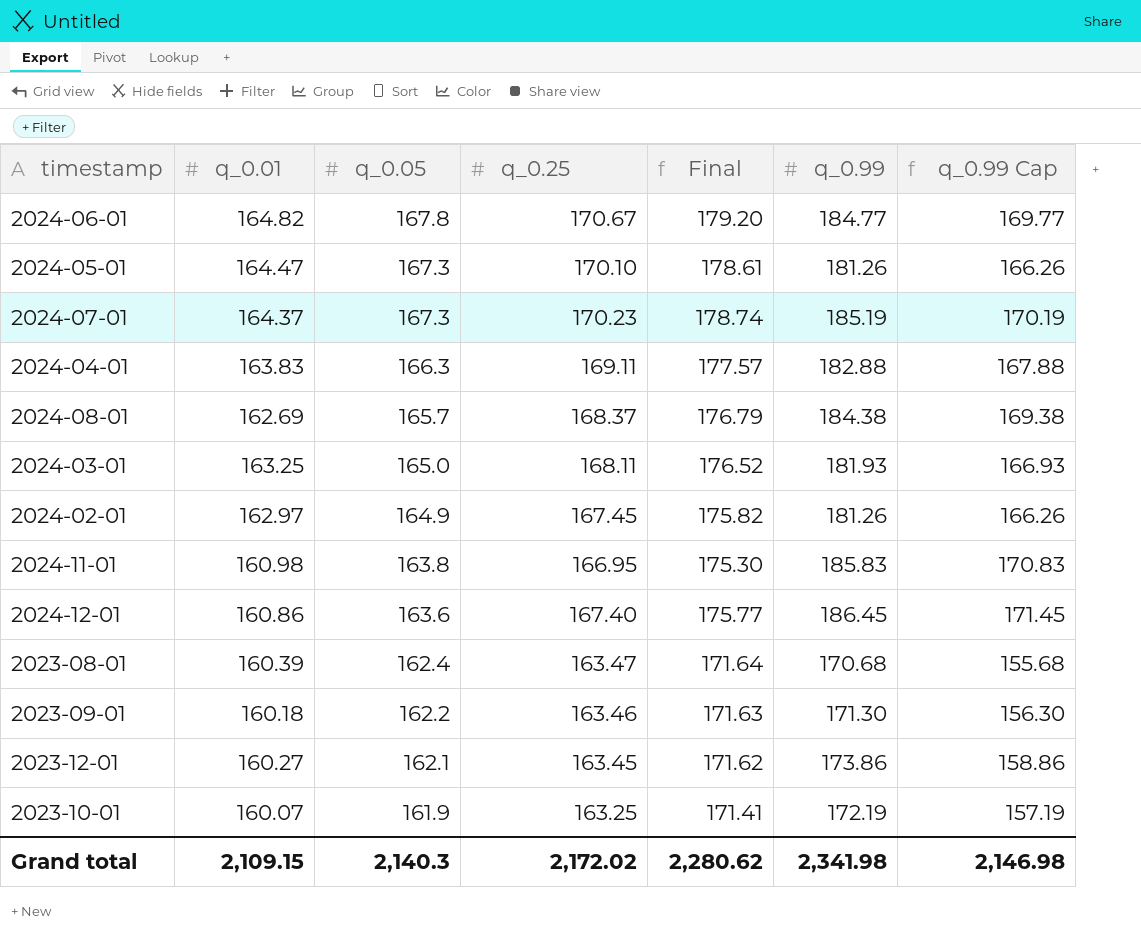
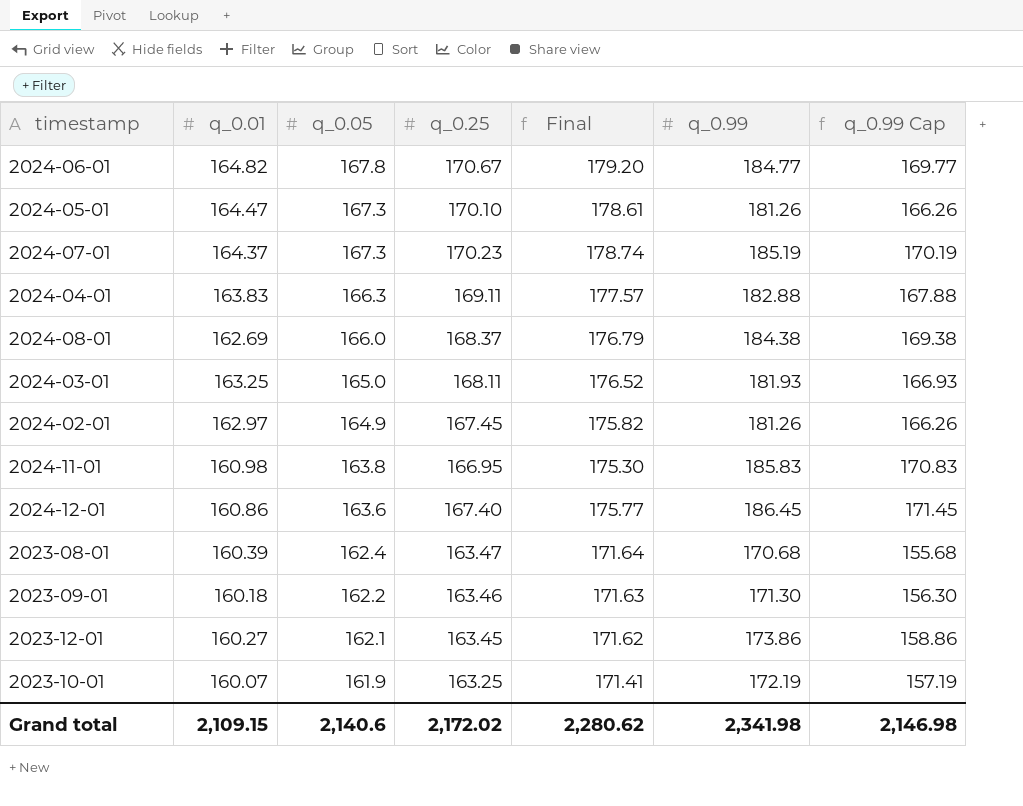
2024-08-01 | q_0.05: 165.7 -> 166.0
Grand total | q_0.05: 2,140.3 -> 2,140.6

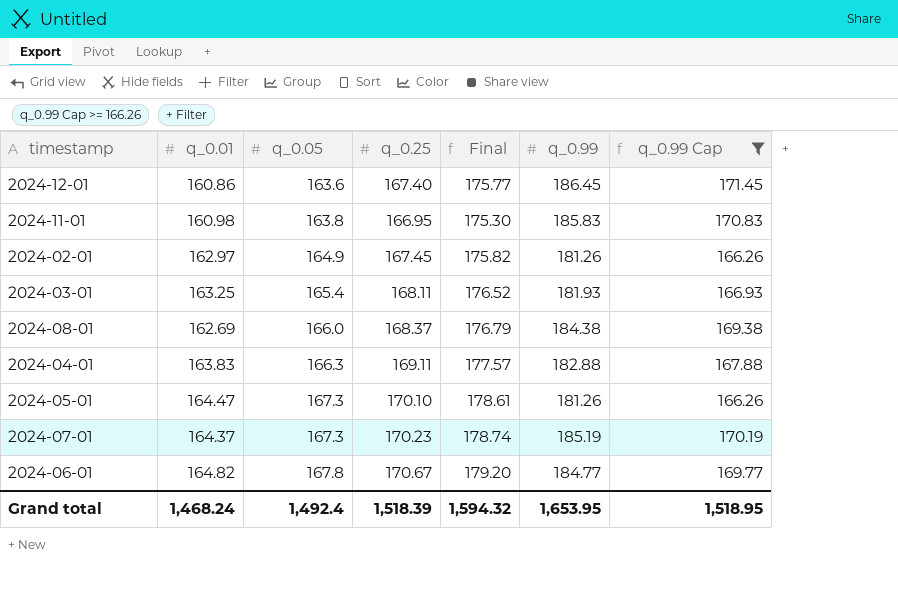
filter: none -> q_0.99 Cap >= 166.26
row order: q_0.05 descending -> q_0.05 ascending
2024-03-01 | q_0.05: 165.0 -> 165.4
Grand total | q_0.01: 2,109.15 -> 1,468.24
Grand total | q_0.05: 2,140.6 -> 1,492.4
Grand total | q_0.25: 2,172.02 -> 1,518.39
Grand total | Final: 2,280.62 -> 1,594.32
Grand total | q_0.99: 2,341.98 -> 1,653.95
Grand total | q_0.99 Cap: 2,146.98 -> 1,518.95

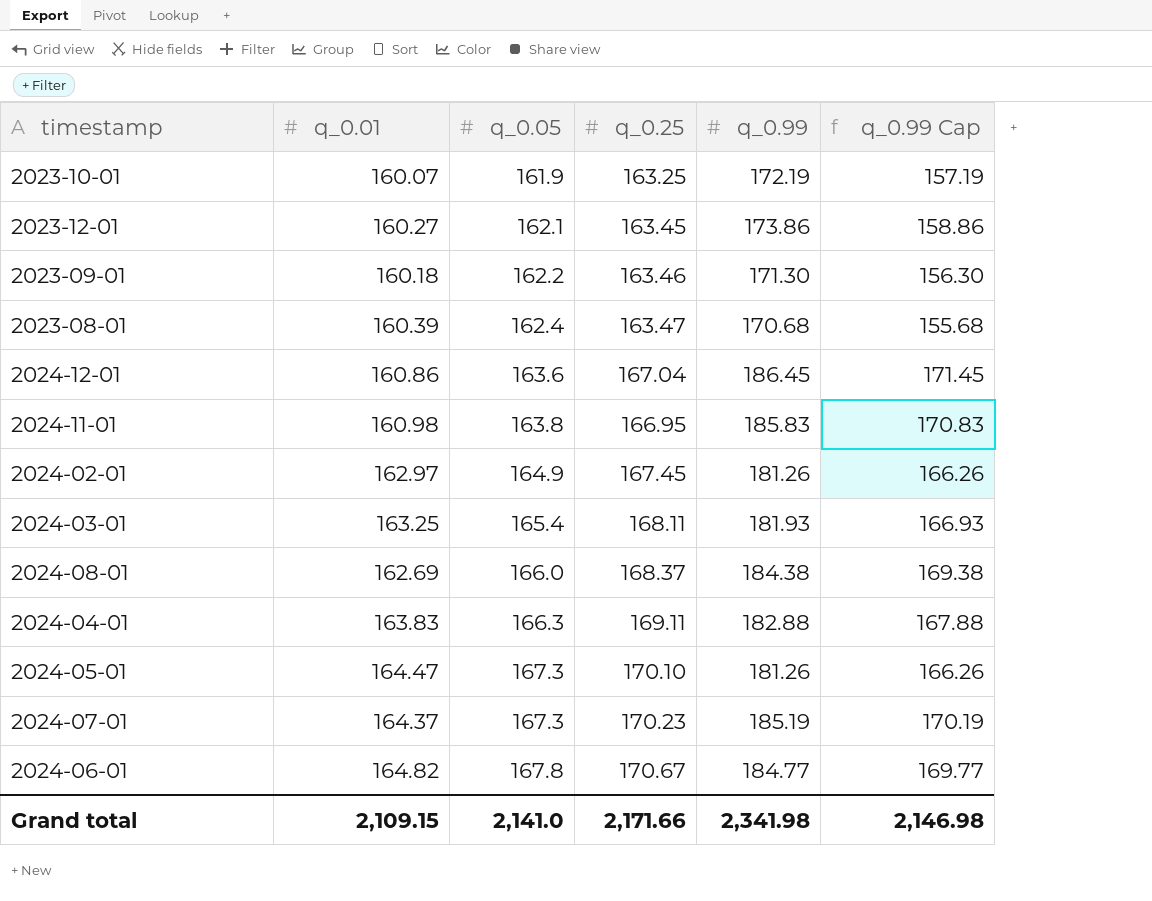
filter: q_0.99 Cap >= 166.26 -> none
column Final | formula: [q_0.25] * 1.05 -> none
2024-12-01 | q_0.25: 167.40 -> 167.04
Grand total | q_0.01: 1,468.24 -> 2,109.15
Grand total | q_0.05: 1,492.4 -> 2,141.0
Grand total | q_0.25: 1,518.39 -> 2,171.66
Grand total | q_0.99: 1,653.95 -> 2,341.98
Grand total | q_0.99 Cap: 1,518.95 -> 2,146.98

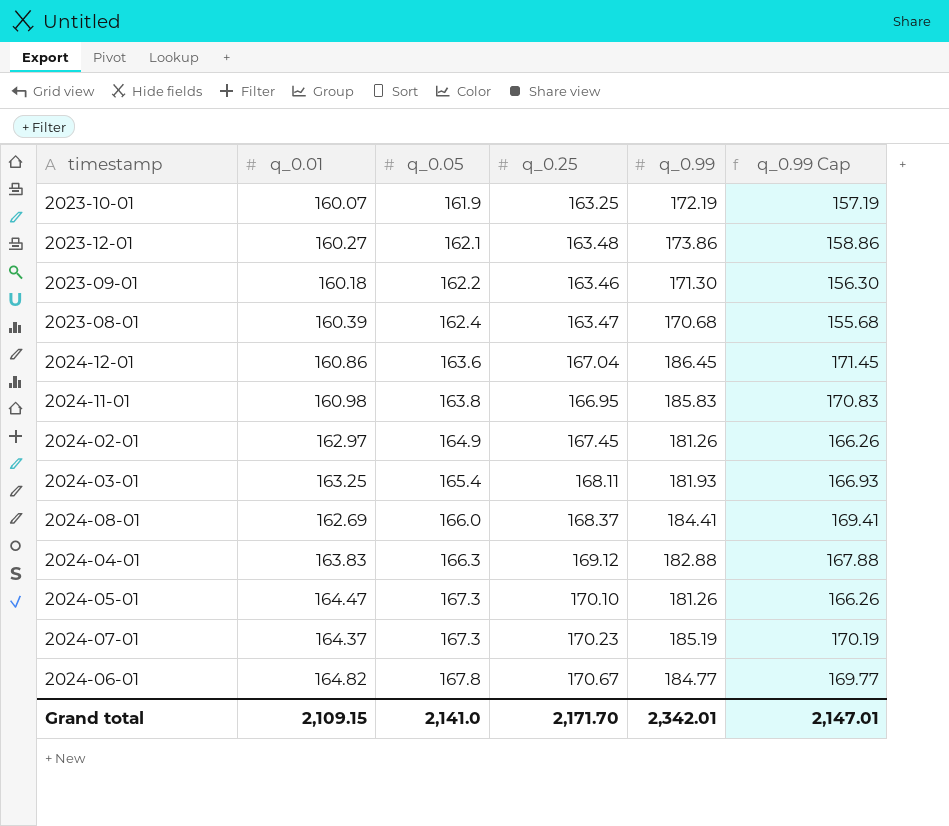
2023-12-01 | q_0.25: 163.45 -> 163.48
2024-08-01 | q_0.99: 184.38 -> 184.41
2024-08-01 | q_0.99 Cap: 169.38 -> 169.41
2024-04-01 | q_0.25: 169.11 -> 169.12
Grand total | q_0.25: 2,171.66 -> 2,171.70
Grand total | q_0.99: 2,341.98 -> 2,342.01
Grand total | q_0.99 Cap: 2,146.98 -> 2,147.01

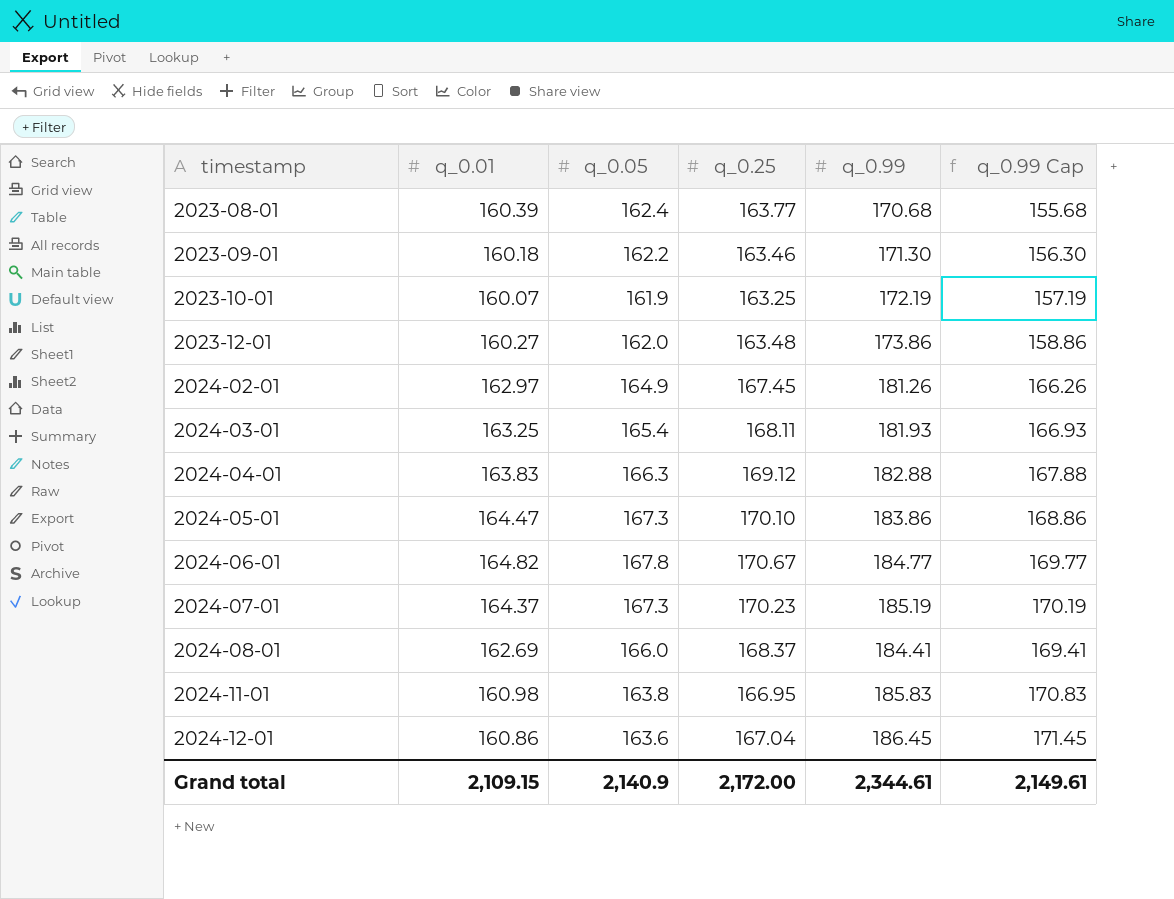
row order: q_0.05 ascending -> timestamp ascending
2023-08-01 | q_0.25: 163.47 -> 163.77
2023-12-01 | q_0.05: 162.1 -> 162.0
2024-05-01 | q_0.99: 181.26 -> 183.86
2024-05-01 | q_0.99 Cap: 166.26 -> 168.86
Grand total | q_0.05: 2,141.0 -> 2,140.9
Grand total | q_0.25: 2,171.70 -> 2,172.00
Grand total | q_0.99: 2,342.01 -> 2,344.61
Grand total | q_0.99 Cap: 2,147.01 -> 2,149.61

